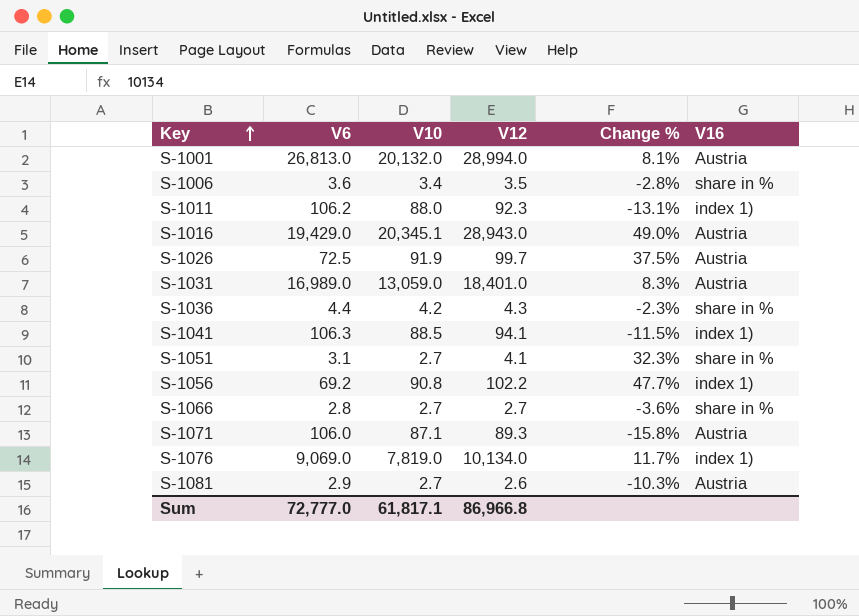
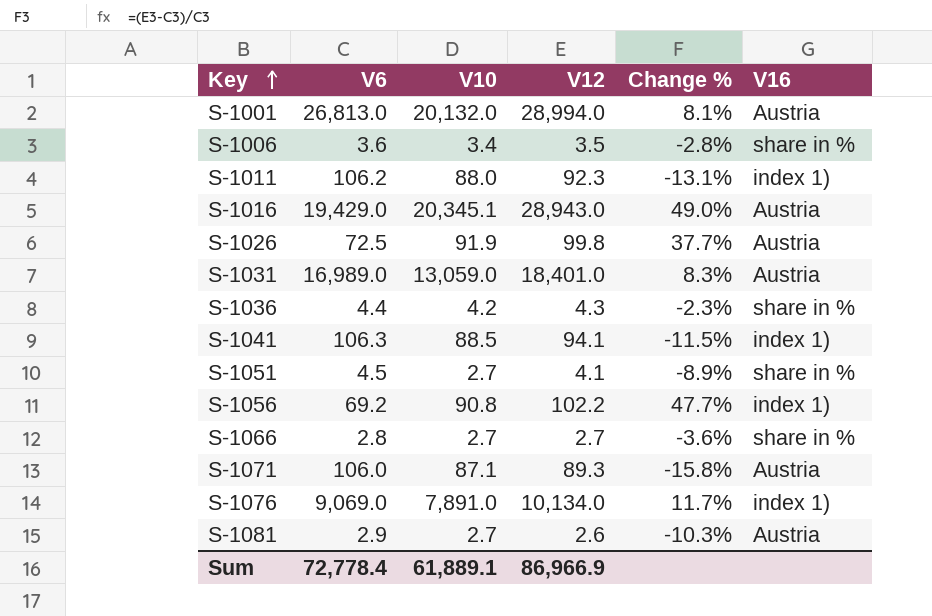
S-1026 | V12: 99.7 -> 99.8
S-1026 | Change %: 37.5% -> 37.7%
S-1051 | V6: 3.1 -> 4.5
S-1051 | Change %: 32.3% -> -8.9%
S-1076 | V10: 7,819.0 -> 7,891.0
Sum | V6: 72,777.0 -> 72,778.4
Sum | V10: 61,817.1 -> 61,889.1
Sum | V12: 86,966.8 -> 86,966.9

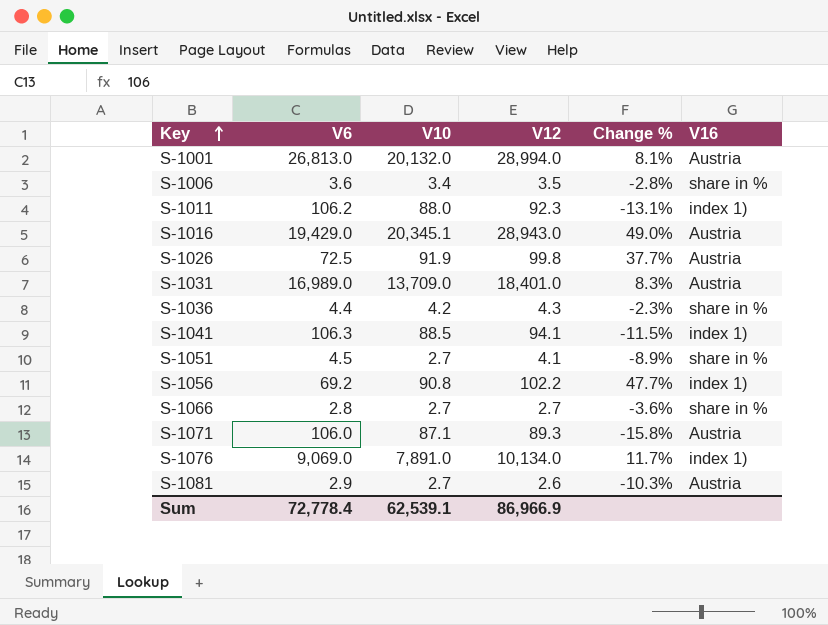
S-1031 | V10: 13,059.0 -> 13,709.0
Sum | V10: 61,889.1 -> 62,539.1

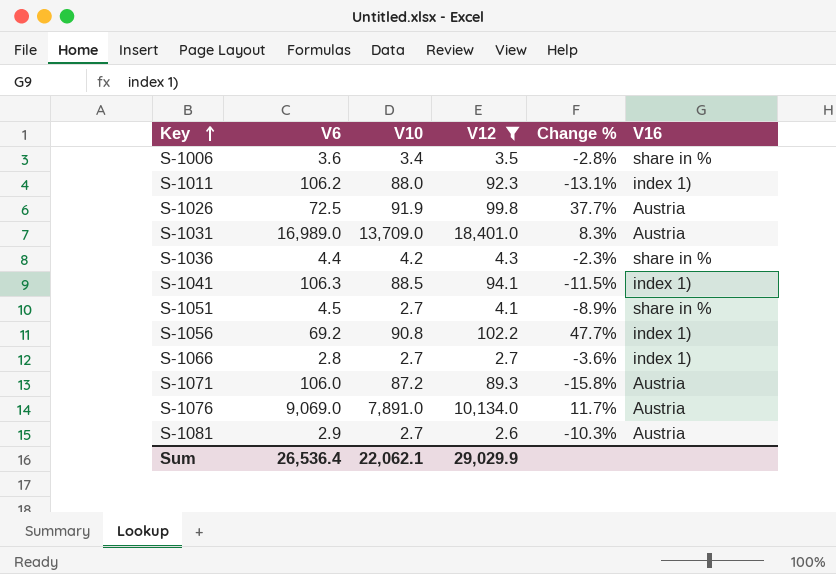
filter: none -> V12 <= 18,401.0
S-1066 | V16: share in % -> index 1)
S-1071 | V10: 87.1 -> 87.2
S-1076 | V16: index 1) -> Austria
Sum | V6: 72,778.4 -> 26,536.4
Sum | V10: 62,539.1 -> 22,062.1
Sum | V12: 86,966.9 -> 29,029.9

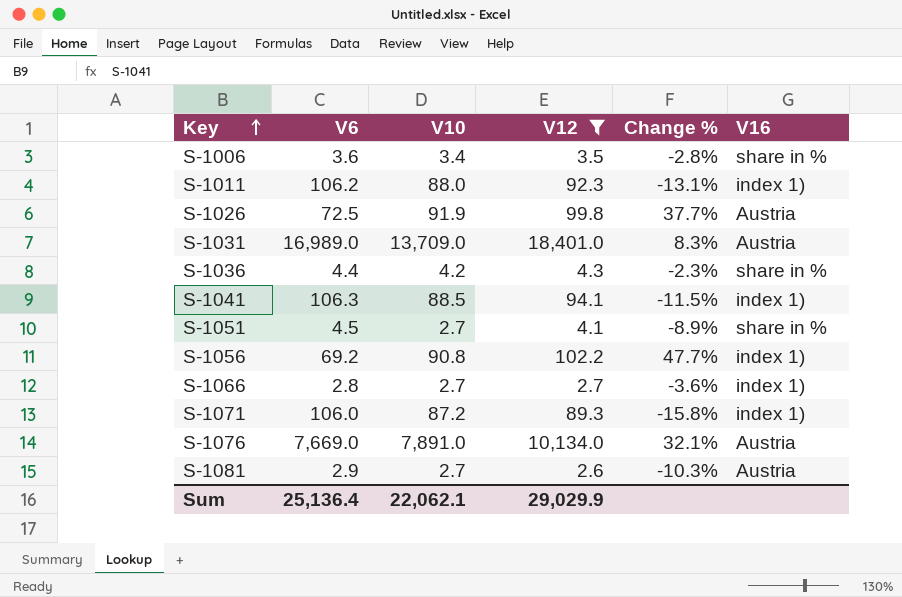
S-1071 | V16: Austria -> index 1)
S-1076 | V6: 9,069.0 -> 7,669.0
S-1076 | Change %: 11.7% -> 32.1%
Sum | V6: 26,536.4 -> 25,136.4

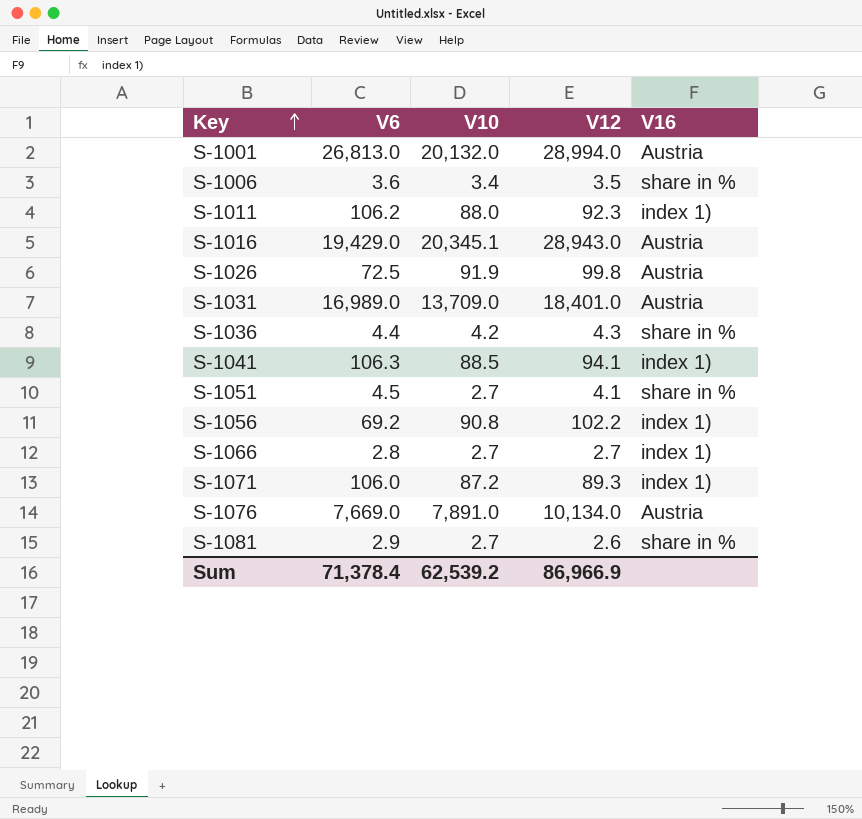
filter: V12 <= 18,401.0 -> none
column Change % | formula: ([V12] - [V6]) / [V6] -> none
S-1081 | V16: Austria -> share in %
Sum | V6: 25,136.4 -> 71,378.4
Sum | V10: 22,062.1 -> 62,539.2
Sum | V12: 29,029.9 -> 86,966.9

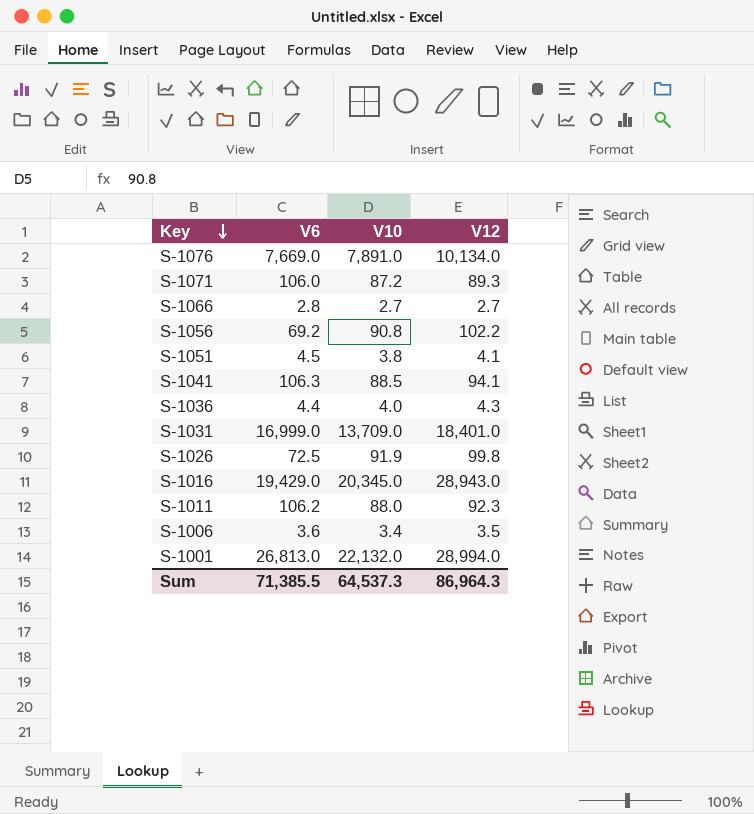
row order: Key ascending -> Key descending
column V16 | position: 5 -> none
row S-1081: 2.9 | 2.7 | 2.6 | share in % -> none
S-1051 | V10: 2.7 -> 3.8
S-1036 | V10: 4.2 -> 4.0
S-1031 | V6: 16,989.0 -> 16,999.0
S-1016 | V10: 20,345.1 -> 20,345.0
S-1001 | V10: 20,132.0 -> 22,132.0
Sum | V6: 71,378.4 -> 71,385.5
Sum | V10: 62,539.2 -> 64,537.3
Sum | V12: 86,966.9 -> 86,964.3

